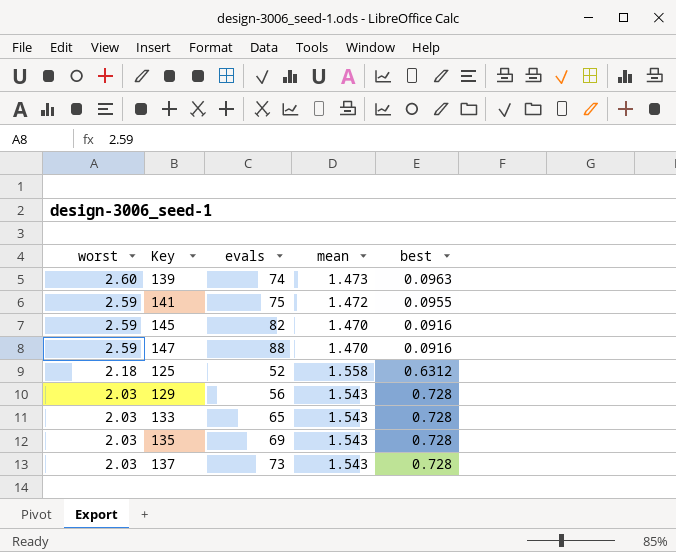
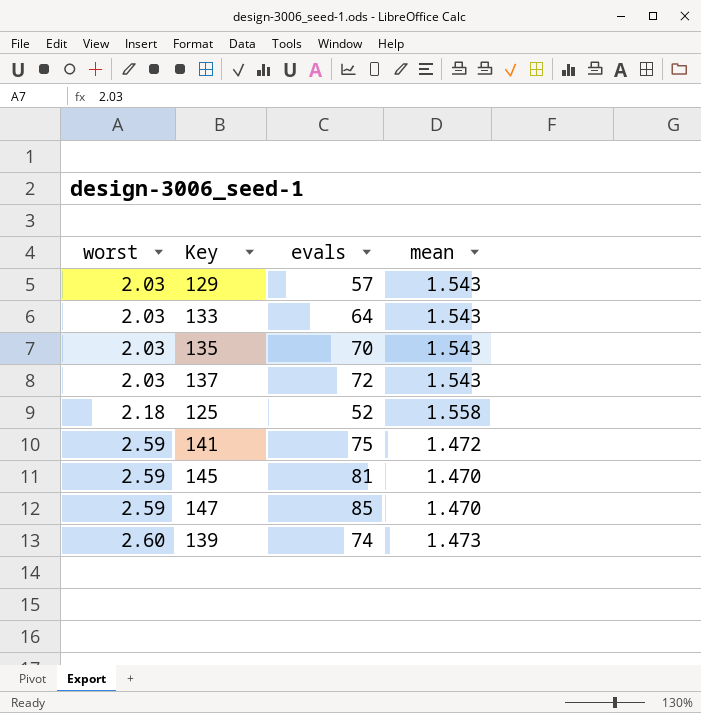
row order: worst descending -> worst ascending
column best | position: 5 -> none
129 | evals: 56 -> 57
133 | evals: 65 -> 64
135 | evals: 69 -> 70
137 | evals: 73 -> 72
145 | evals: 82 -> 81
147 | evals: 88 -> 85

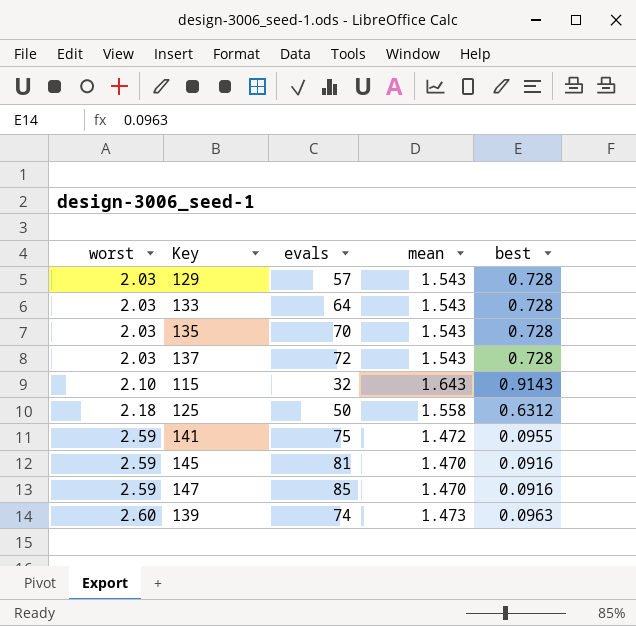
column best | position: none -> 5
row 115: none -> 2.10 | 32 | 1.643 | 0.9143
125 | evals: 52 -> 50

